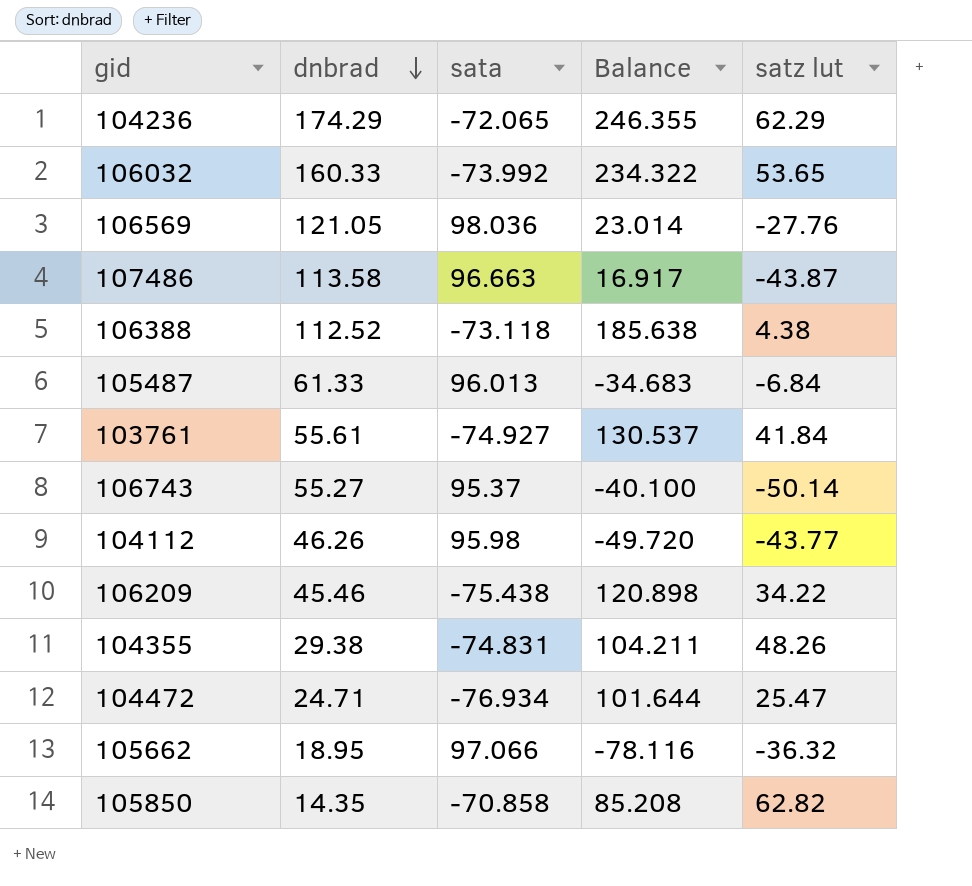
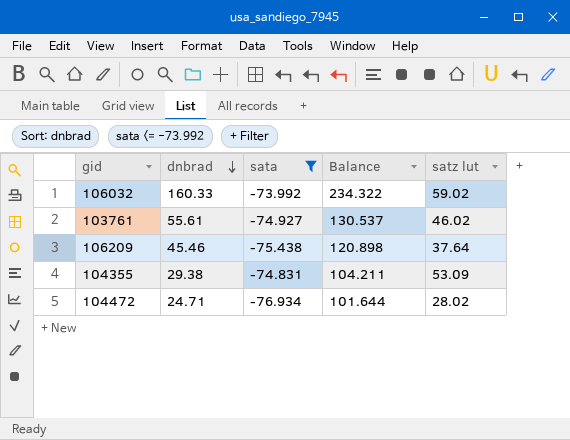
filter: none -> sata <= -73.992
106032 | satz lut: 53.65 -> 59.02
103761 | satz lut: 41.84 -> 46.02
106209 | satz lut: 34.22 -> 37.64
104355 | satz lut: 48.26 -> 53.09
104472 | satz lut: 25.47 -> 28.02

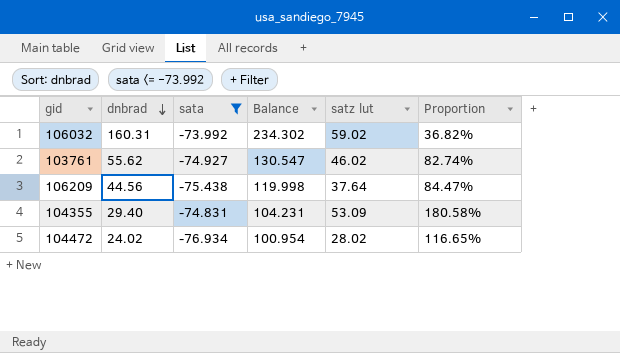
column Proportion | formula: none -> [satz lut] / [dnbrad]
106032 | dnbrad: 160.33 -> 160.31
106032 | Balance: 234.322 -> 234.302
103761 | dnbrad: 55.61 -> 55.62
103761 | Balance: 130.537 -> 130.547
106209 | dnbrad: 45.46 -> 44.56
106209 | Balance: 120.898 -> 119.998
104355 | dnbrad: 29.38 -> 29.40
104355 | Balance: 104.211 -> 104.231
104472 | dnbrad: 24.71 -> 24.02
104472 | Balance: 101.644 -> 100.954

